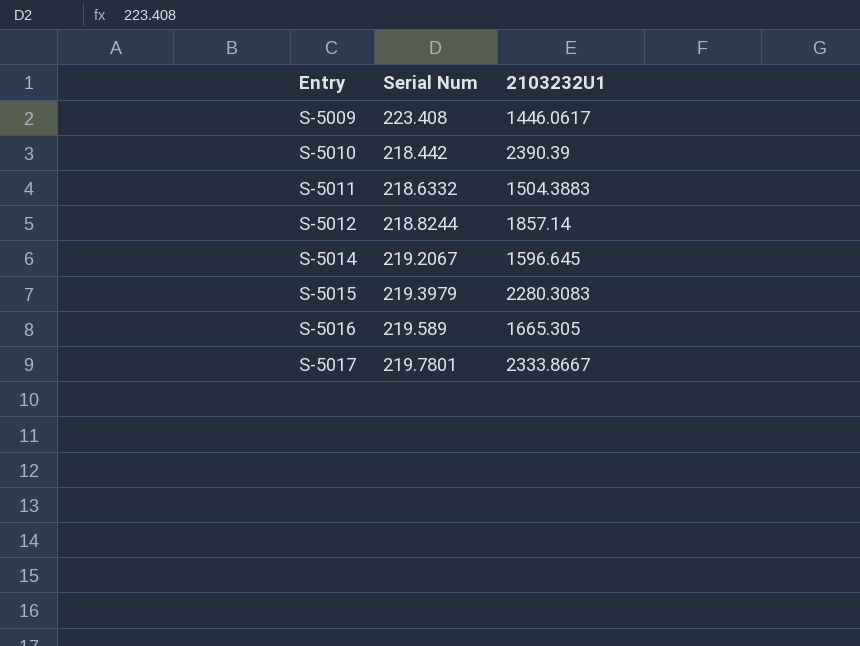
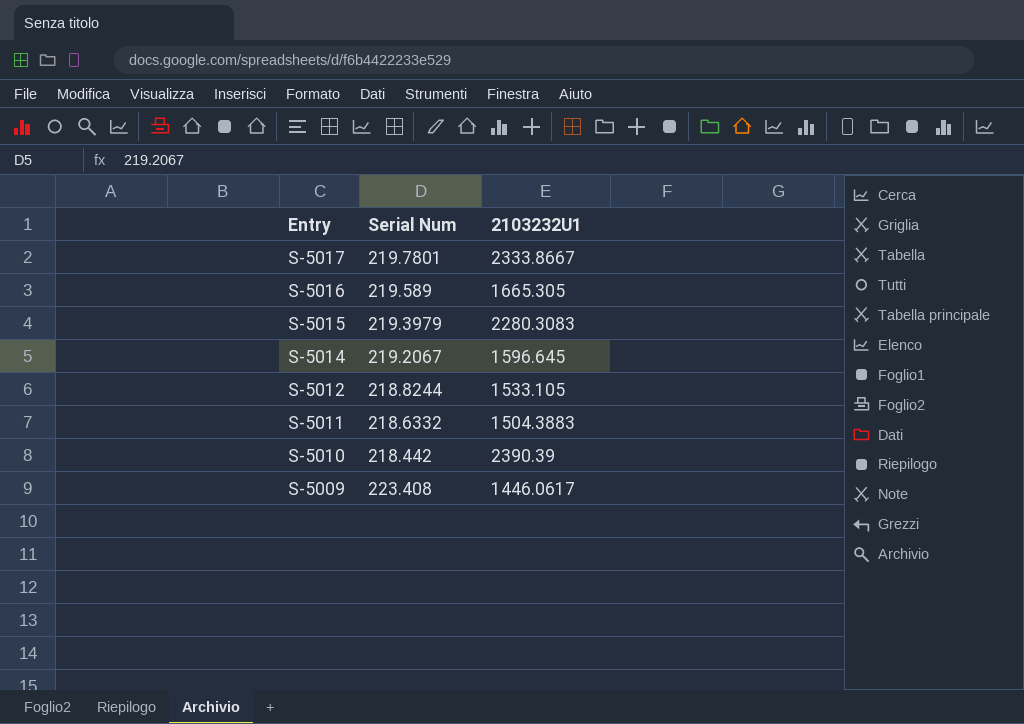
row order: Entry ascending -> Entry descending
S-5012 | 2103232U1: 1857.14 -> 1533.105

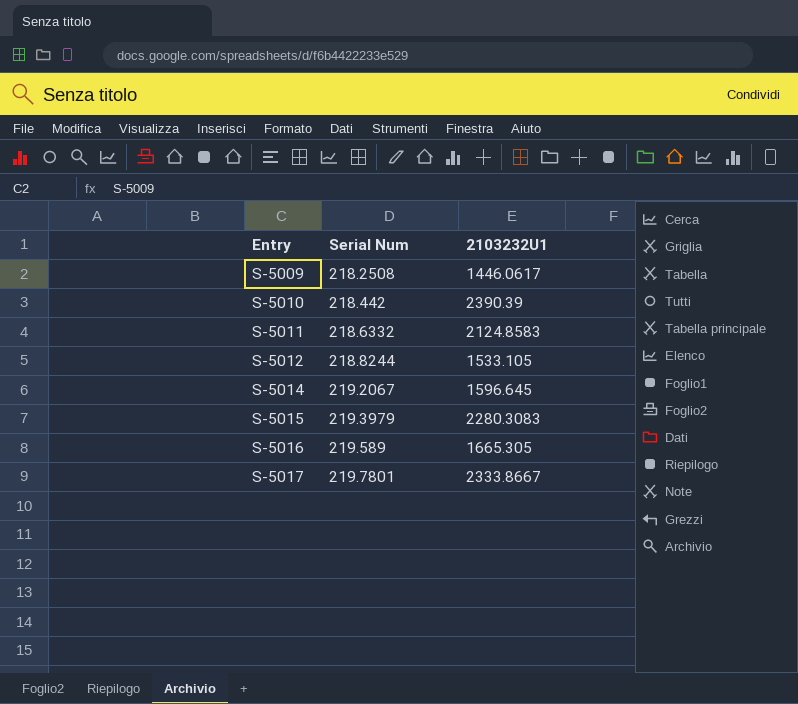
row order: Entry descending -> Entry ascending
S-5009 | Serial Num: 223.408 -> 218.2508
S-5011 | 2103232U1: 1504.3883 -> 2124.8583

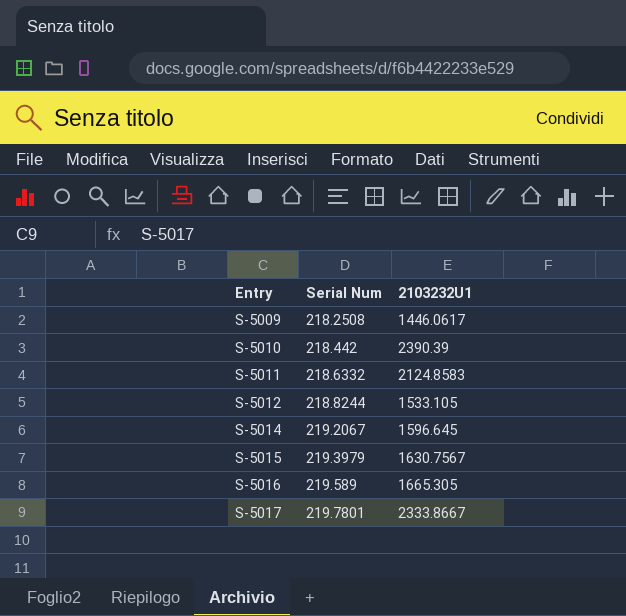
S-5015 | 2103232U1: 2280.3083 -> 1630.7567

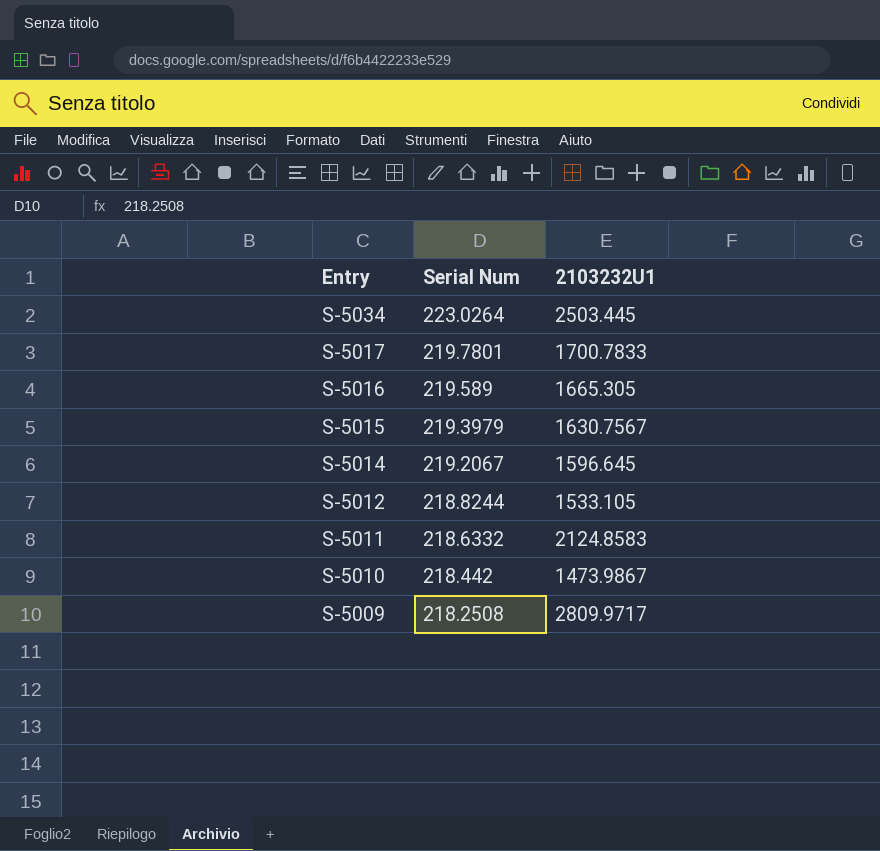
row order: Entry ascending -> Entry descending
row S-5034: none -> 223.0264 | 2503.445
S-5017 | 2103232U1: 2333.8667 -> 1700.7833
S-5010 | 2103232U1: 2390.39 -> 1473.9867
S-5009 | 2103232U1: 1446.0617 -> 2809.9717

